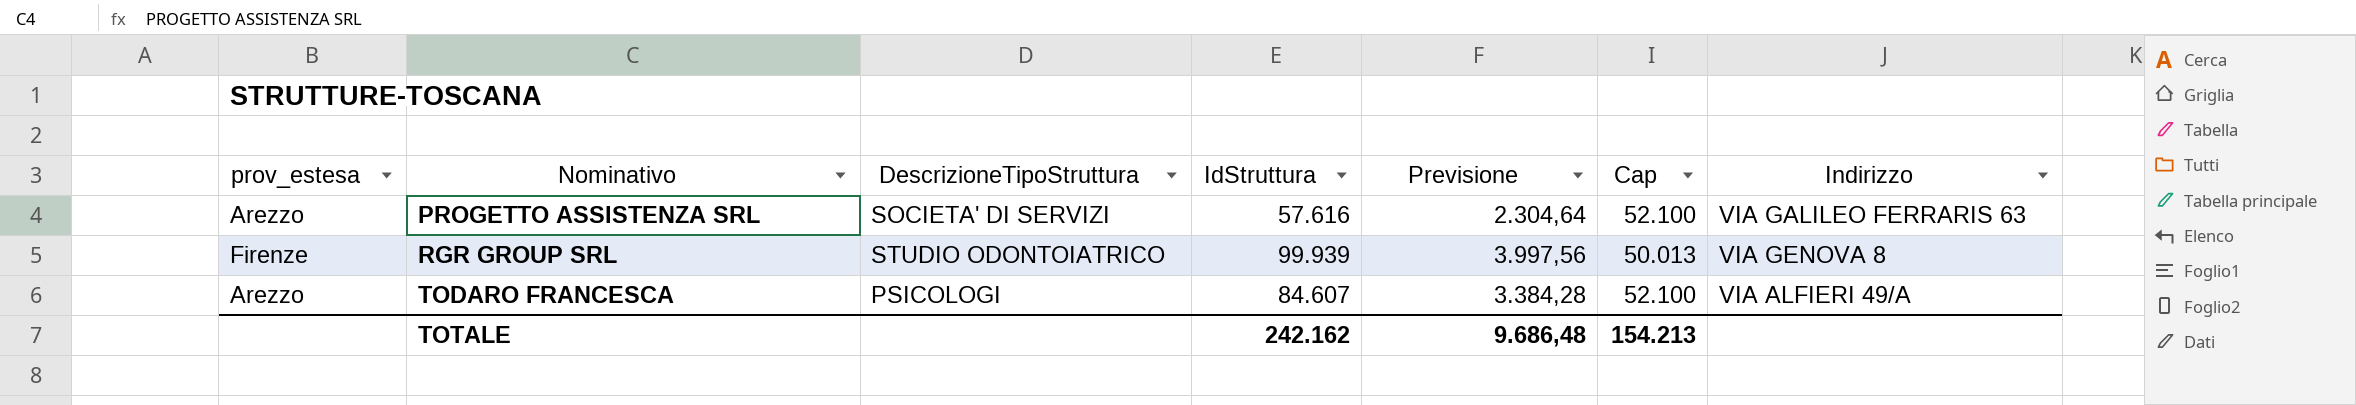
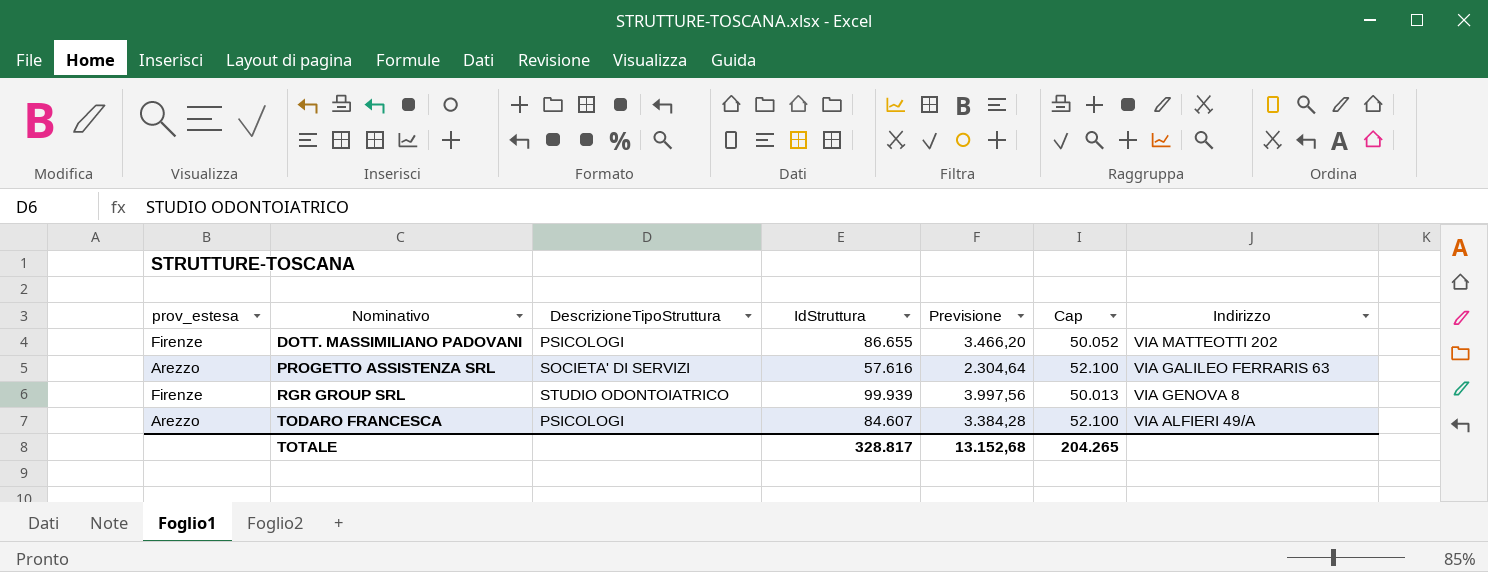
row DOTT. MASSIMILIANO PADOVANI: none -> Firenze | PSICOLOGI | 86.655 | 3.466,20 | 50.052 | VIA MATTEOTTI 202
TOTALE | IdStruttura: 242.162 -> 328.817
TOTALE | Previsione: 9.686,48 -> 13.152,68
TOTALE | Cap: 154.213 -> 204.265

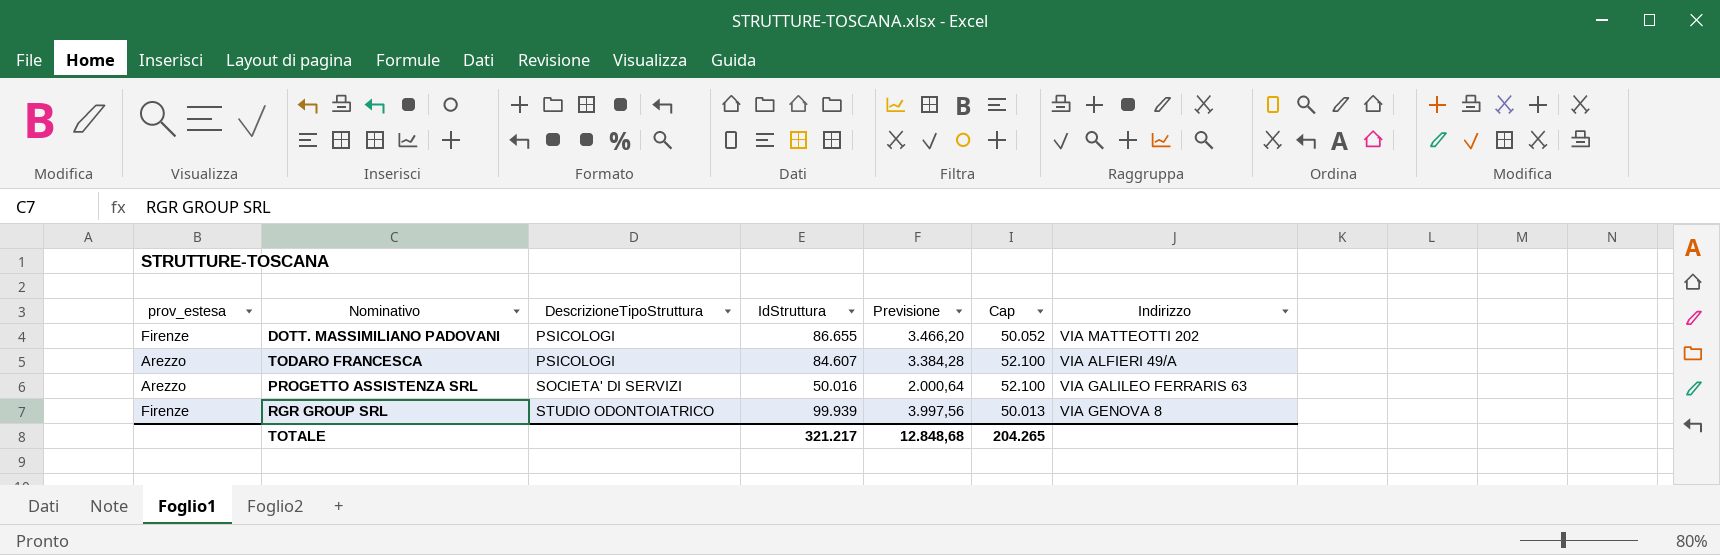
row order: Nominativo ascending -> DescrizioneTipoStruttura ascending
PROGETTO ASSISTENZA SRL | IdStruttura: 57.616 -> 50.016
PROGETTO ASSISTENZA SRL | Previsione: 2.304,64 -> 2.000,64
TOTALE | IdStruttura: 328.817 -> 321.217
TOTALE | Previsione: 13.152,68 -> 12.848,68

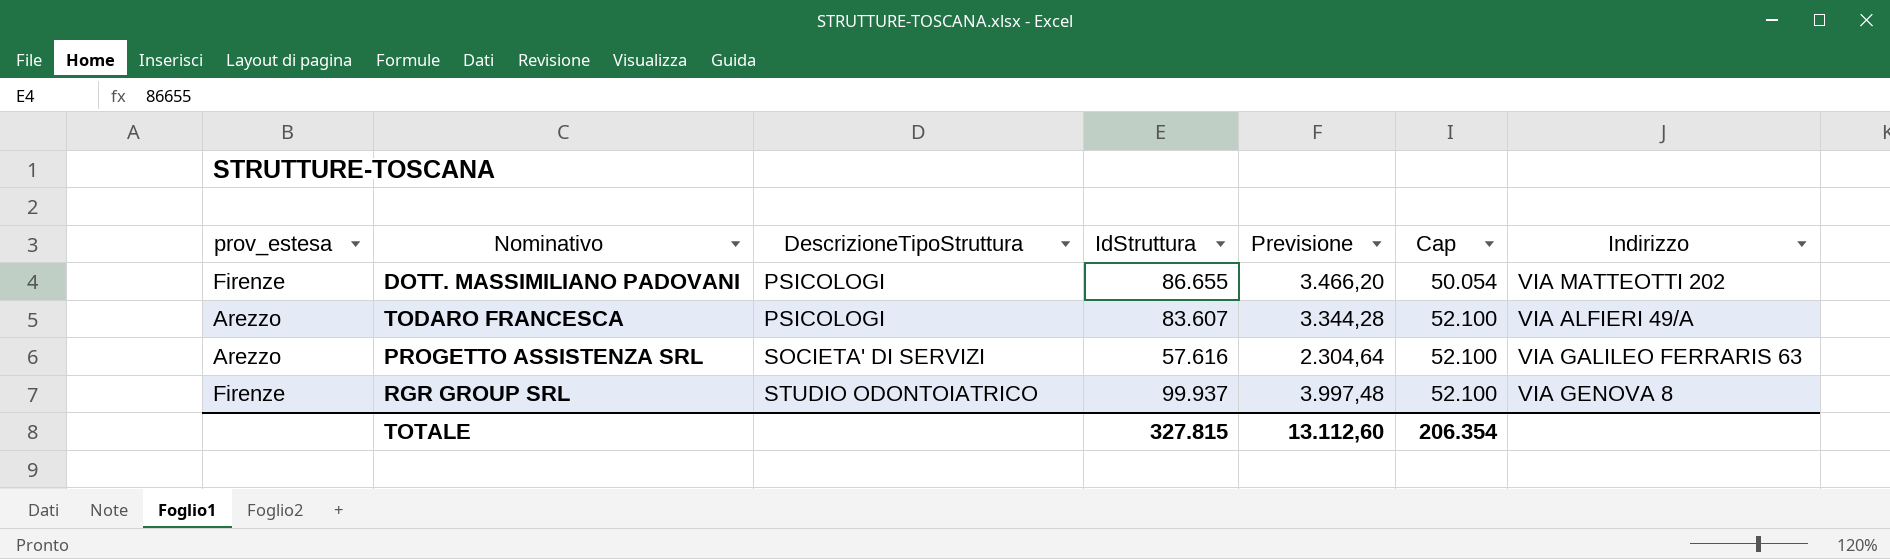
DOTT. MASSIMILIANO PADOVANI | Cap: 50.052 -> 50.054
TODARO FRANCESCA | IdStruttura: 84.607 -> 83.607
TODARO FRANCESCA | Previsione: 3.384,28 -> 3.344,28
PROGETTO ASSISTENZA SRL | IdStruttura: 50.016 -> 57.616
PROGETTO ASSISTENZA SRL | Previsione: 2.000,64 -> 2.304,64
RGR GROUP SRL | IdStruttura: 99.939 -> 99.937
RGR GROUP SRL | Previsione: 3.997,56 -> 3.997,48
RGR GROUP SRL | Cap: 50.013 -> 52.100
TOTALE | IdStruttura: 321.217 -> 327.815
TOTALE | Previsione: 12.848,68 -> 13.112,60
TOTALE | Cap: 204.265 -> 206.354

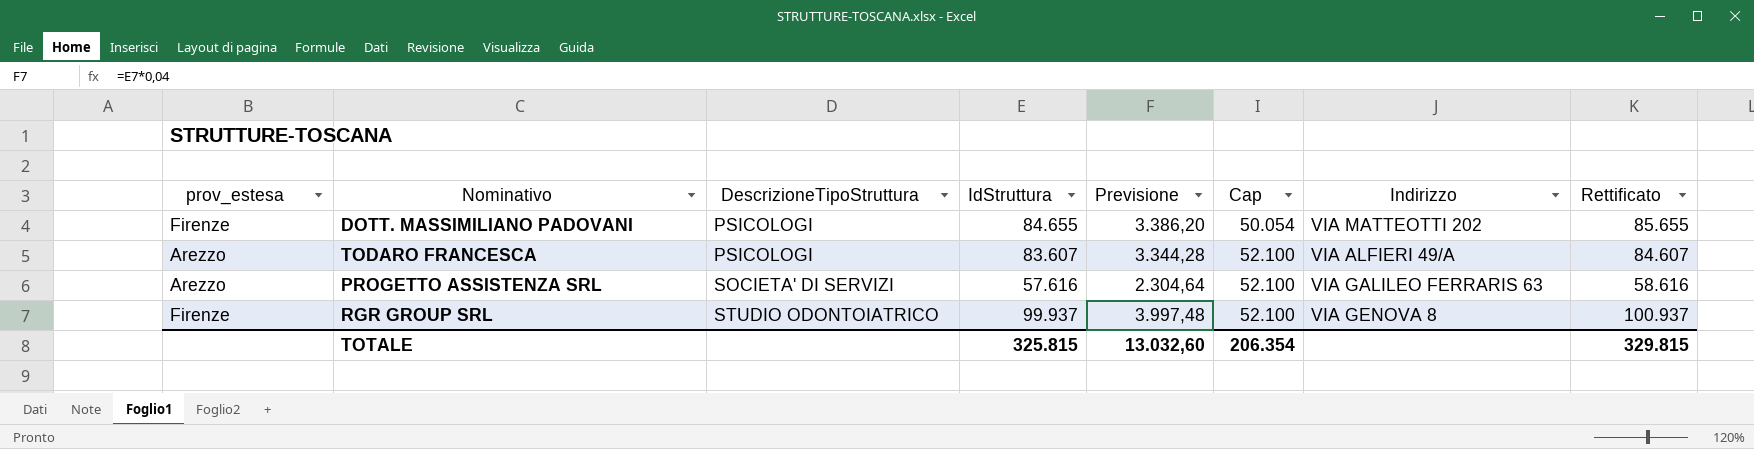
column Rettificato | formula: none -> [IdStruttura] + 1000
DOTT. MASSIMILIANO PADOVANI | IdStruttura: 86.655 -> 84.655
DOTT. MASSIMILIANO PADOVANI | Previsione: 3.466,20 -> 3.386,20
TOTALE | IdStruttura: 327.815 -> 325.815
TOTALE | Previsione: 13.112,60 -> 13.032,60

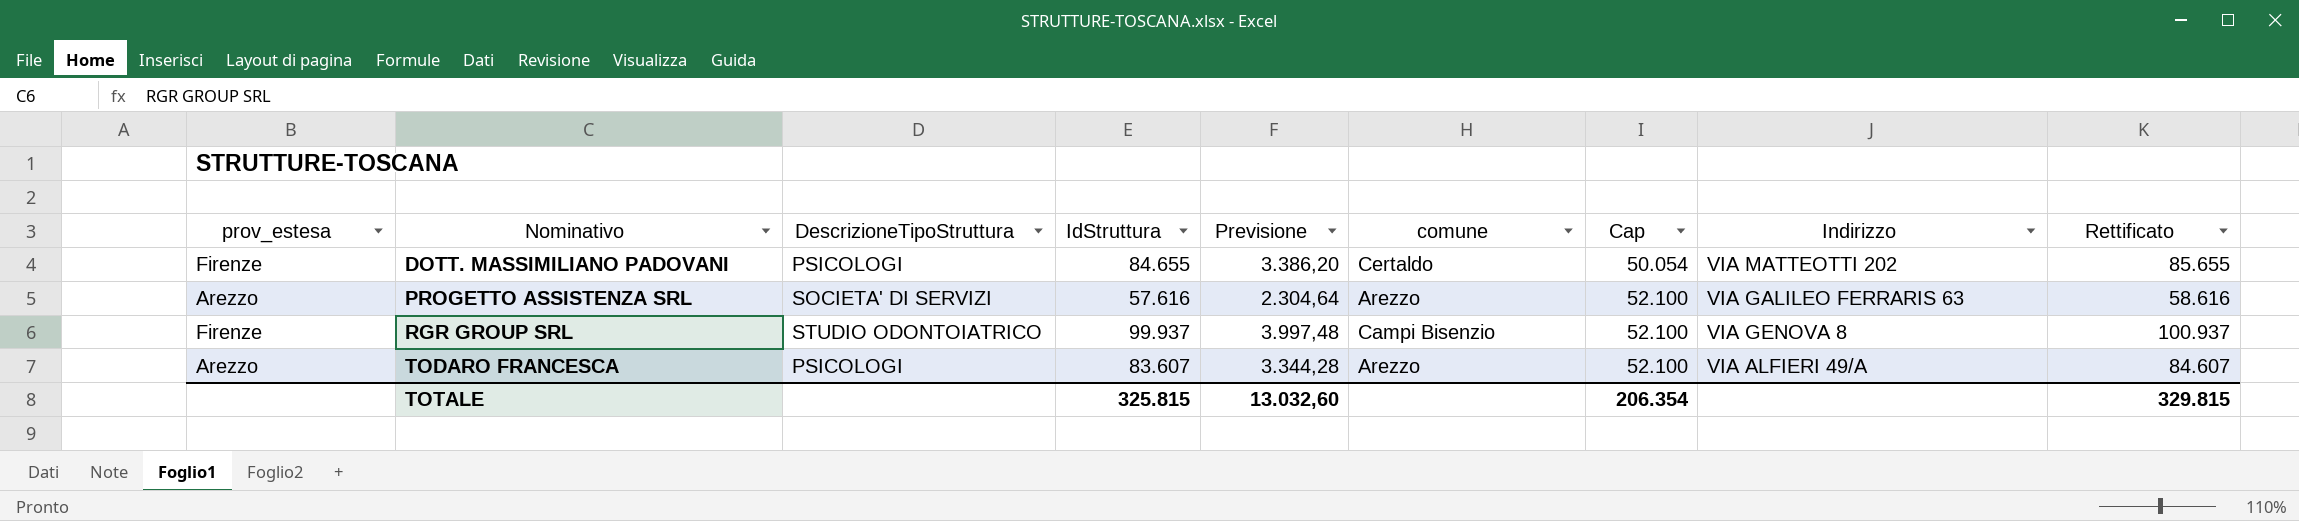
row order: DescrizioneTipoStruttura ascending -> Nominativo ascending
column comune | position: none -> 6

